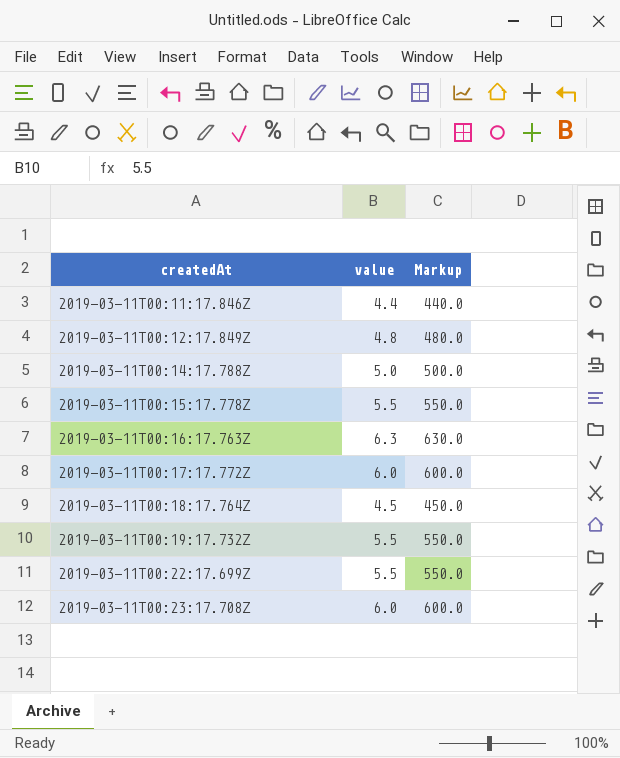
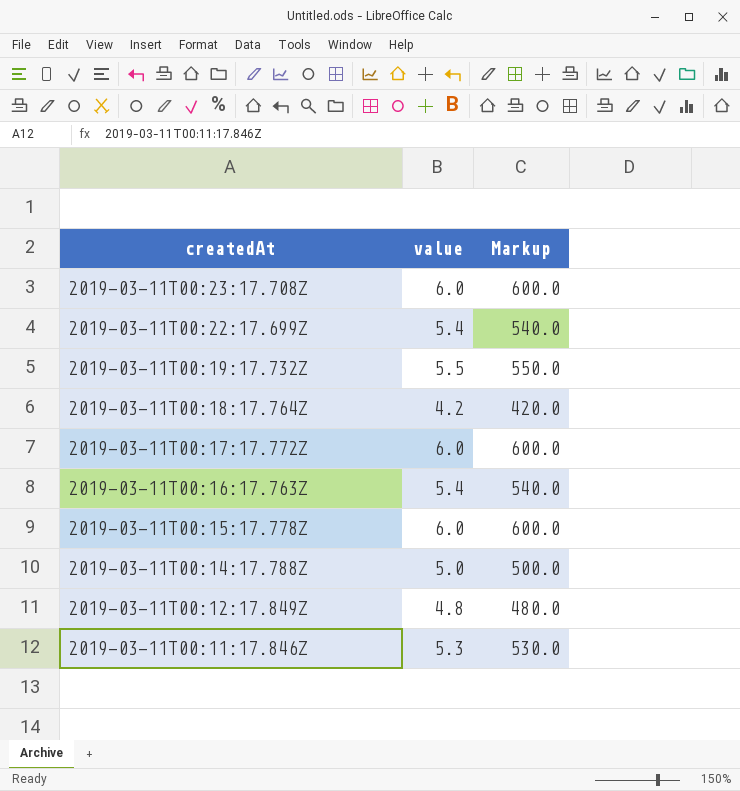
row order: createdAt ascending -> createdAt descending
2019-03-11T00:22:17.699Z | value: 5.5 -> 5.4
2019-03-11T00:22:17.699Z | Markup: 550.0 -> 540.0
2019-03-11T00:18:17.764Z | value: 4.5 -> 4.2
2019-03-11T00:18:17.764Z | Markup: 450.0 -> 420.0
2019-03-11T00:16:17.763Z | value: 6.3 -> 5.4
2019-03-11T00:16:17.763Z | Markup: 630.0 -> 540.0
2019-03-11T00:15:17.778Z | value: 5.5 -> 6.0
2019-03-11T00:15:17.778Z | Markup: 550.0 -> 600.0
2019-03-11T00:11:17.846Z | value: 4.4 -> 5.3
2019-03-11T00:11:17.846Z | Markup: 440.0 -> 530.0

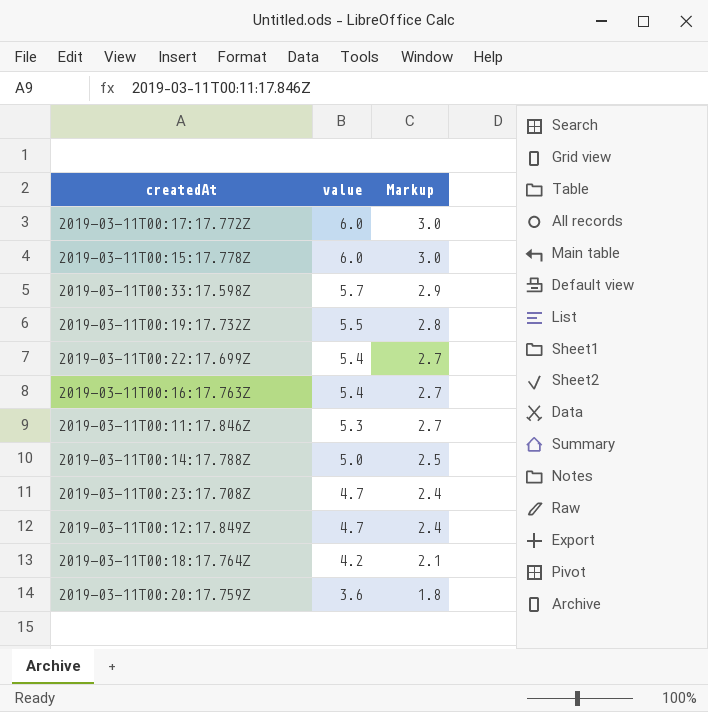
row order: createdAt descending -> value descending
column Markup | formula: [value] * 100 -> [value] * 0.5
row 2019-03-11T00:33:17.598Z: none -> 5.7 | 2.9
2019-03-11T00:23:17.708Z | value: 6.0 -> 4.7
2019-03-11T00:12:17.849Z | value: 4.8 -> 4.7
row 2019-03-11T00:20:17.759Z: none -> 3.6 | 1.8

